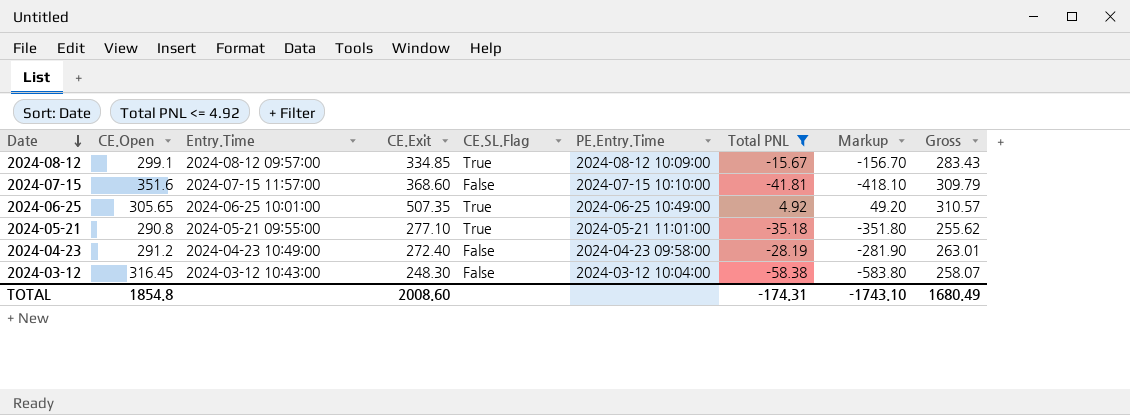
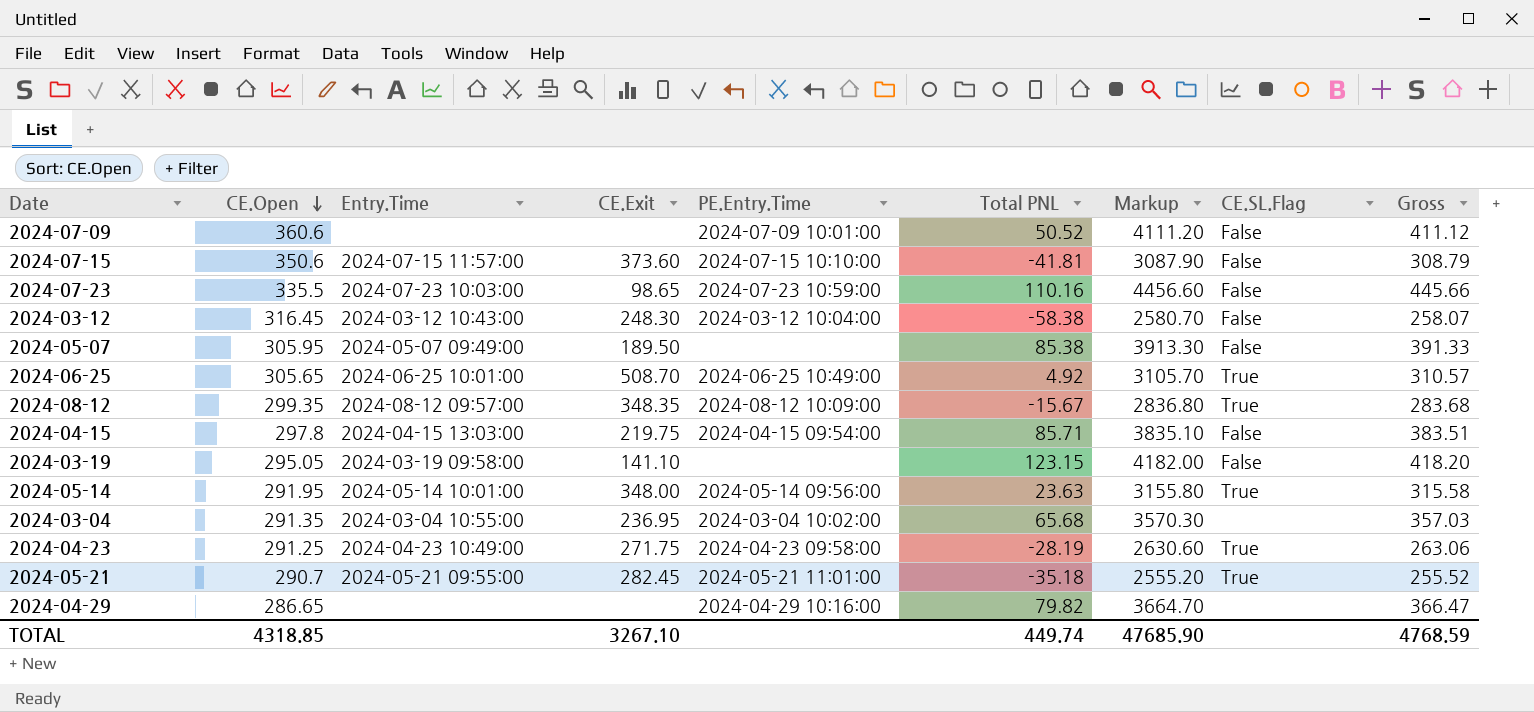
filter: Total PNL <= 4.92 -> none
row order: Date descending -> CE.Open descending
column Markup | formula: [Total PNL] * 10 -> [Gross] * 10
column CE.SL.Flag | position: 5 -> 8
2024-07-15 | CE.Open: 351.6 -> 350.6
2024-07-15 | CE.Exit: 368.60 -> 373.60
2024-07-15 | Gross: 309.79 -> 308.79
2024-06-25 | CE.Exit: 507.35 -> 508.70
2024-08-12 | CE.Open: 299.1 -> 299.35
2024-08-12 | CE.Exit: 334.85 -> 348.35
2024-08-12 | Gross: 283.43 -> 283.68
2024-04-23 | CE.Open: 291.2 -> 291.25
2024-04-23 | CE.Exit: 272.40 -> 271.75
2024-04-23 | CE.SL.Flag: False -> True
2024-04-23 | Gross: 263.01 -> 263.06
2024-05-21 | CE.Open: 290.8 -> 290.7
2024-05-21 | CE.Exit: 277.10 -> 282.45
2024-05-21 | Gross: 255.62 -> 255.52
TOTAL | CE.Open: 1854.8 -> 4318.85
TOTAL | CE.Exit: 2008.60 -> 3267.10
TOTAL | Total PNL: -174.31 -> 449.74
TOTAL | Markup: -1743.10 -> 47685.90
TOTAL | Gross: 1680.49 -> 4768.59

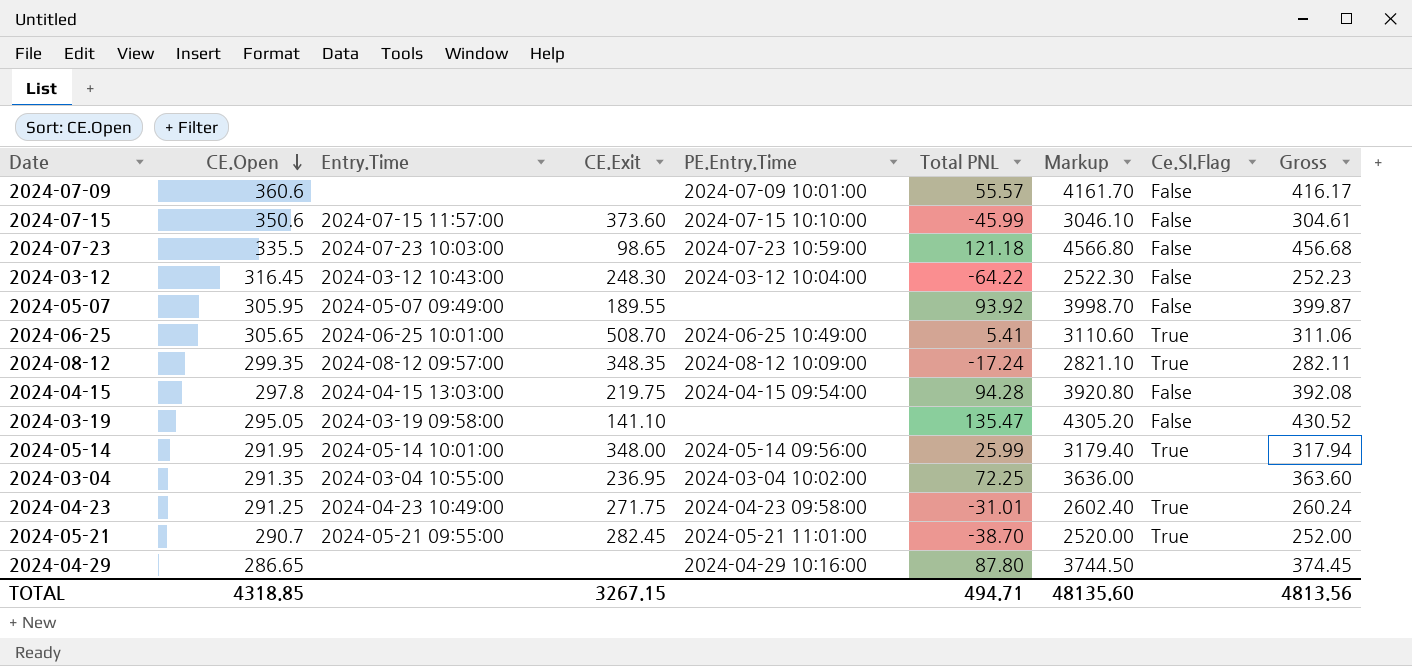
column name: CE.SL.Flag -> Ce.Sl.Flag
2024-07-09 | Total PNL: 50.52 -> 55.57
2024-07-09 | Markup: 4111.20 -> 4161.70
2024-07-09 | Gross: 411.12 -> 416.17
2024-07-15 | Total PNL: -41.81 -> -45.99
2024-07-15 | Markup: 3087.90 -> 3046.10
2024-07-15 | Gross: 308.79 -> 304.61
2024-07-23 | Total PNL: 110.16 -> 121.18
2024-07-23 | Markup: 4456.60 -> 4566.80
2024-07-23 | Gross: 445.66 -> 456.68
2024-03-12 | Total PNL: -58.38 -> -64.22
2024-03-12 | Markup: 2580.70 -> 2522.30
2024-03-12 | Gross: 258.07 -> 252.23
2024-05-07 | CE.Exit: 189.50 -> 189.55
2024-05-07 | Total PNL: 85.38 -> 93.92
2024-05-07 | Markup: 3913.30 -> 3998.70
2024-05-07 | Gross: 391.33 -> 399.87
2024-06-25 | Total PNL: 4.92 -> 5.41
2024-06-25 | Markup: 3105.70 -> 3110.60
2024-06-25 | Gross: 310.57 -> 311.06
2024-08-12 | Total PNL: -15.67 -> -17.24
2024-08-12 | Markup: 2836.80 -> 2821.10
2024-08-12 | Gross: 283.68 -> 282.11
2024-04-15 | Total PNL: 85.71 -> 94.28
2024-04-15 | Markup: 3835.10 -> 3920.80
2024-04-15 | Gross: 383.51 -> 392.08
2024-03-19 | Total PNL: 123.15 -> 135.47
2024-03-19 | Markup: 4182.00 -> 4305.20
2024-03-19 | Gross: 418.20 -> 430.52
2024-05-14 | Total PNL: 23.63 -> 25.99
2024-05-14 | Markup: 3155.80 -> 3179.40
2024-05-14 | Gross: 315.58 -> 317.94
2024-03-04 | Total PNL: 65.68 -> 72.25
2024-03-04 | Markup: 3570.30 -> 3636.00
2024-03-04 | Gross: 357.03 -> 363.60
2024-04-23 | Total PNL: -28.19 -> -31.01
2024-04-23 | Markup: 2630.60 -> 2602.40
2024-04-23 | Gross: 263.06 -> 260.24
2024-05-21 | Total PNL: -35.18 -> -38.70
2024-05-21 | Markup: 2555.20 -> 2520.00
2024-05-21 | Gross: 255.52 -> 252.00
2024-04-29 | Total PNL: 79.82 -> 87.80
2024-04-29 | Markup: 3664.70 -> 3744.50
2024-04-29 | Gross: 366.47 -> 374.45
TOTAL | CE.Exit: 3267.10 -> 3267.15
TOTAL | Total PNL: 449.74 -> 494.71
TOTAL | Markup: 47685.90 -> 48135.60
TOTAL | Gross: 4768.59 -> 4813.56

